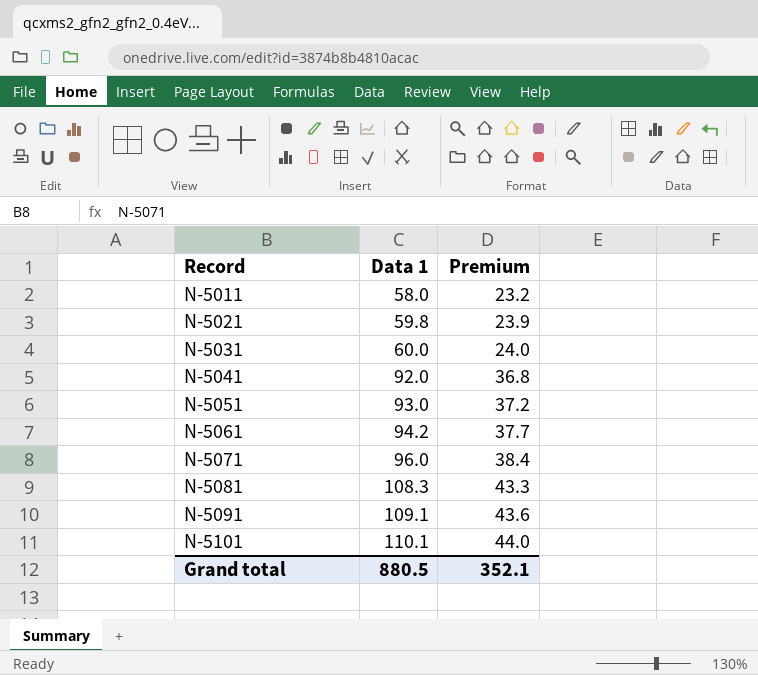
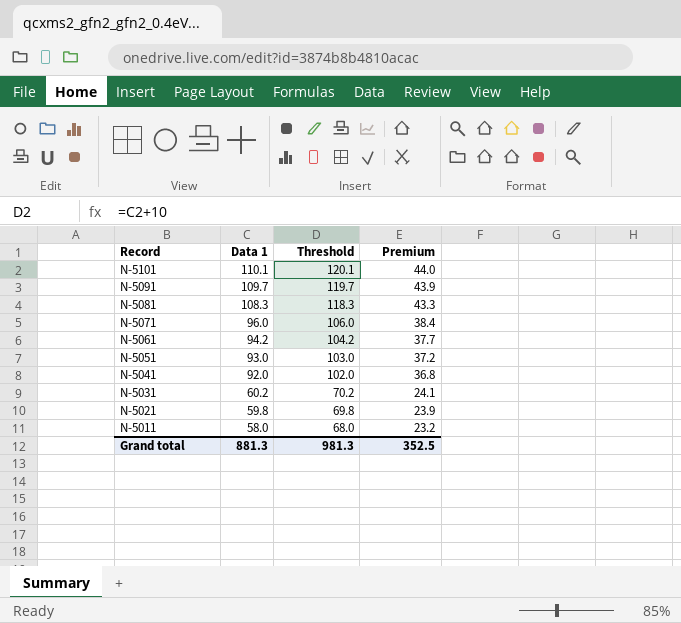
row order: Record ascending -> Record descending
column Threshold | formula: none -> [Data 1] + 10
N-5091 | Data 1: 109.1 -> 109.7
N-5091 | Premium: 43.6 -> 43.9
N-5031 | Data 1: 60.0 -> 60.2
N-5031 | Premium: 24.0 -> 24.1
Grand total | Data 1: 880.5 -> 881.3
Grand total | Premium: 352.1 -> 352.5

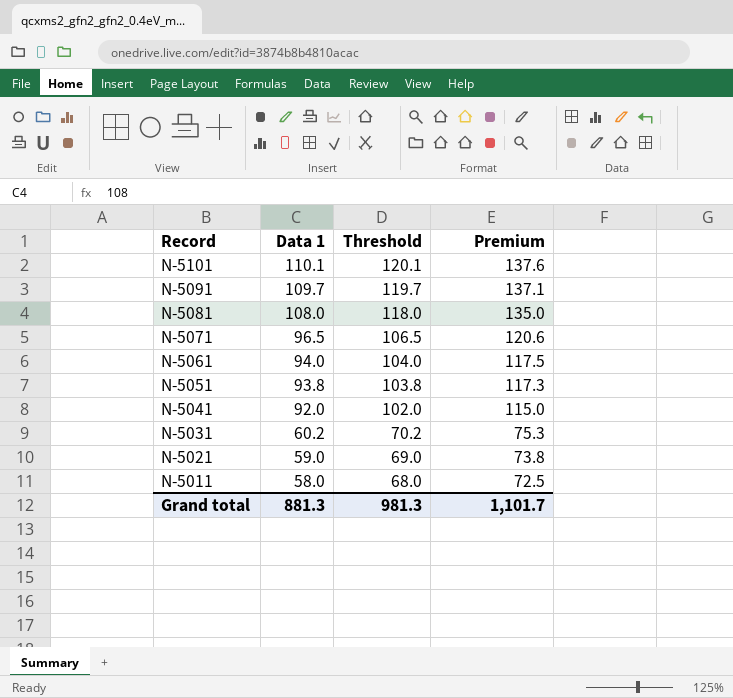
column Premium | formula: [Data 1] * 0.4 -> [Data 1] * 1.25
N-5081 | Data 1: 108.3 -> 108.0
N-5081 | Threshold: 118.3 -> 118.0
N-5071 | Data 1: 96.0 -> 96.5
N-5071 | Threshold: 106.0 -> 106.5
N-5061 | Data 1: 94.2 -> 94.0
N-5061 | Threshold: 104.2 -> 104.0
N-5051 | Data 1: 93.0 -> 93.8
N-5051 | Threshold: 103.0 -> 103.8
N-5021 | Data 1: 59.8 -> 59.0
N-5021 | Threshold: 69.8 -> 69.0
Grand total | Premium: 352.5 -> 1,101.7

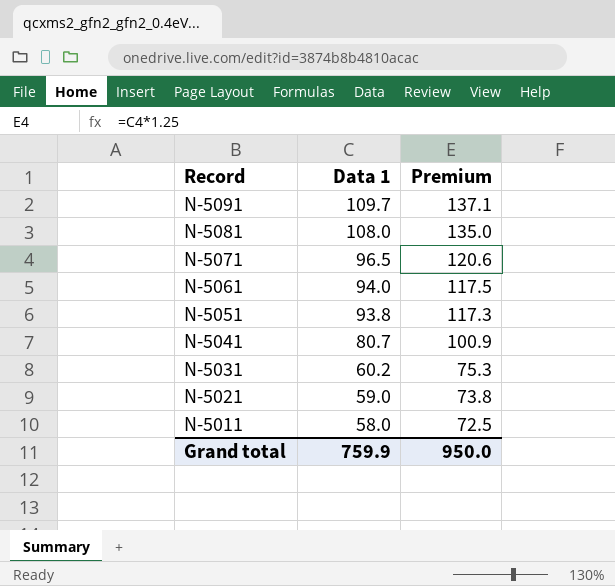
column Threshold | formula: [Data 1] + 10 -> none
row N-5101: 110.1 | 120.1 | 137.6 -> none
N-5041 | Data 1: 92.0 -> 80.7
N-5041 | Premium: 115.0 -> 100.9
Grand total | Data 1: 881.3 -> 759.9
Grand total | Premium: 1,101.7 -> 950.0

